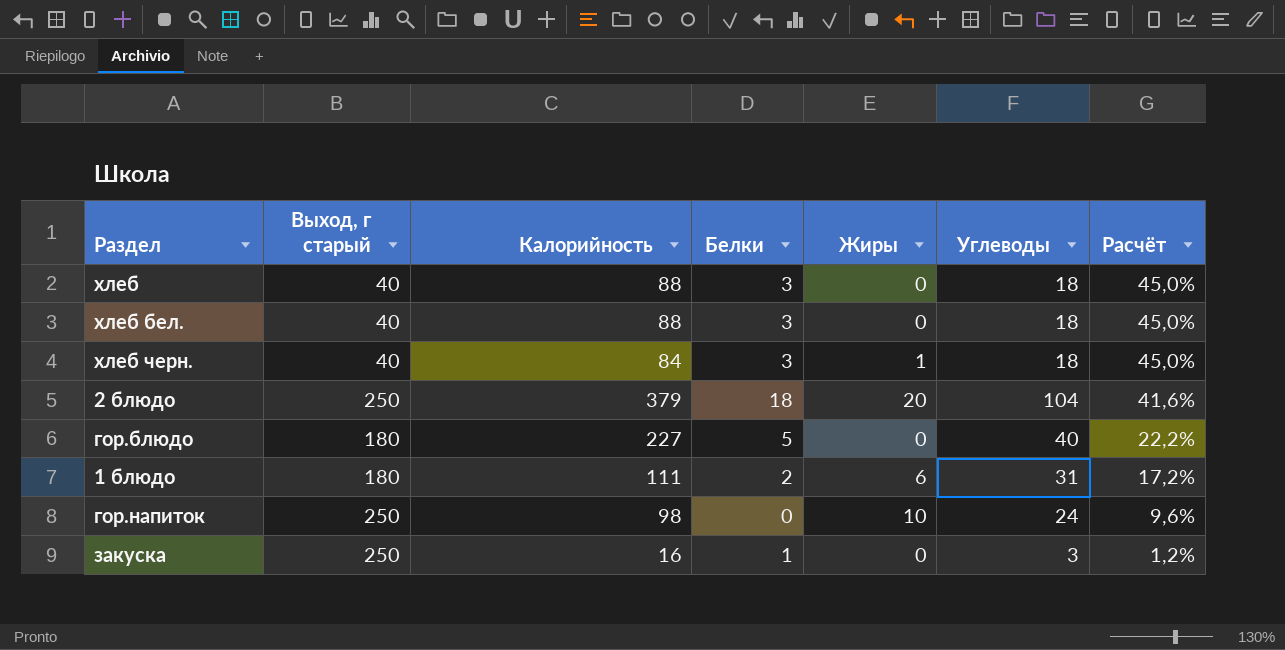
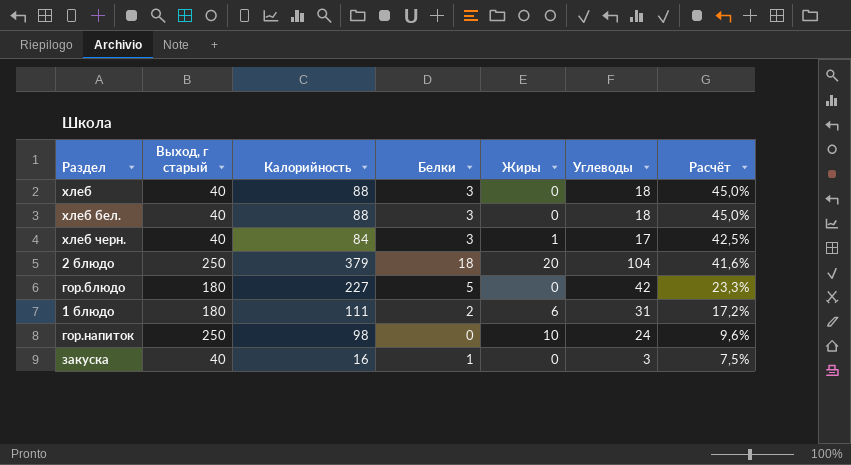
хлеб черн. | Углеводы: 18 -> 17
хлеб черн. | Расчёт: 45,0% -> 42,5%
гор.блюдо | Углеводы: 40 -> 42
гор.блюдо | Расчёт: 22,2% -> 23,3%
закуска | Выход, г старый: 250 -> 40
закуска | Расчёт: 1,2% -> 7,5%

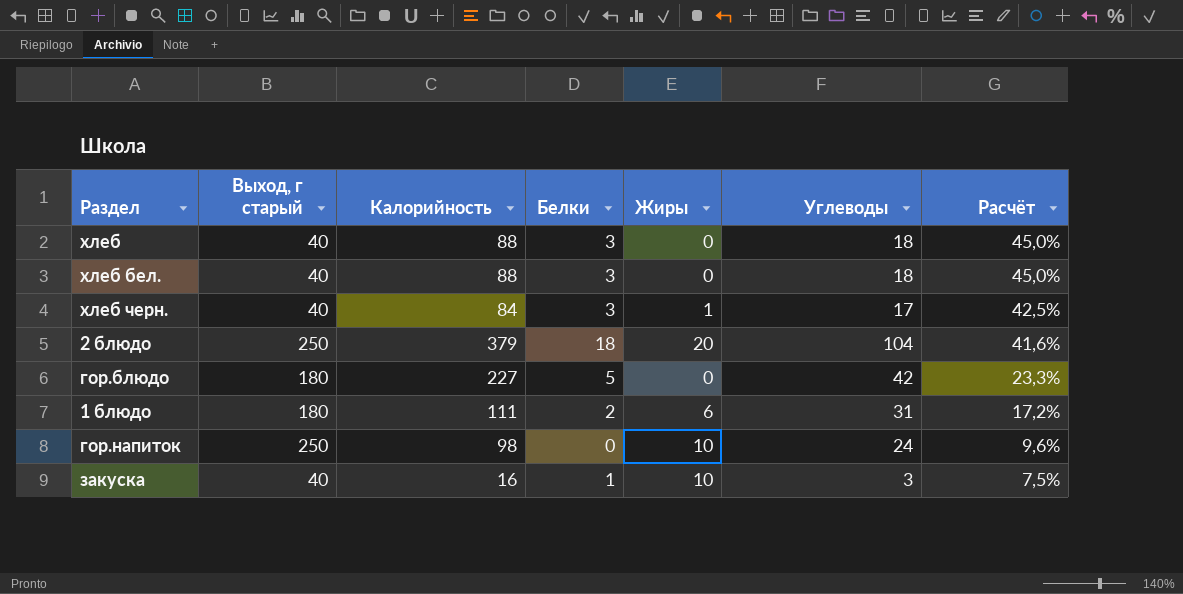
закуска | Жиры: 0 -> 10

